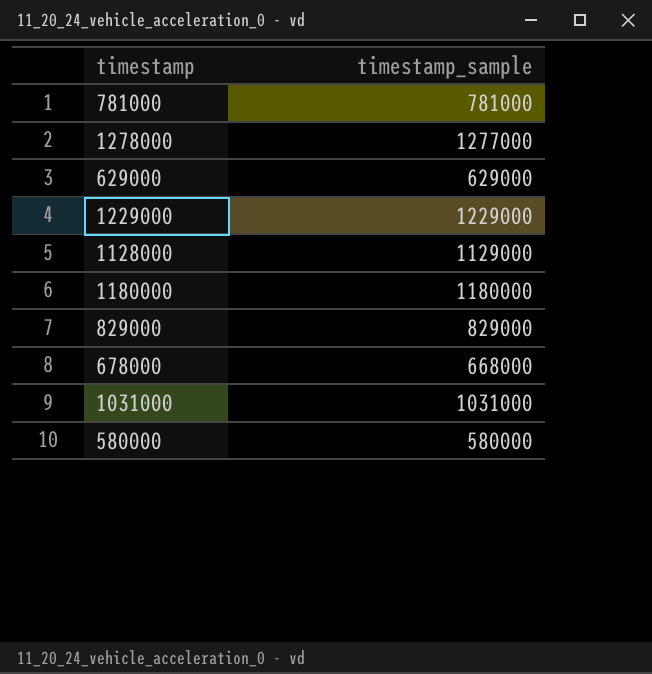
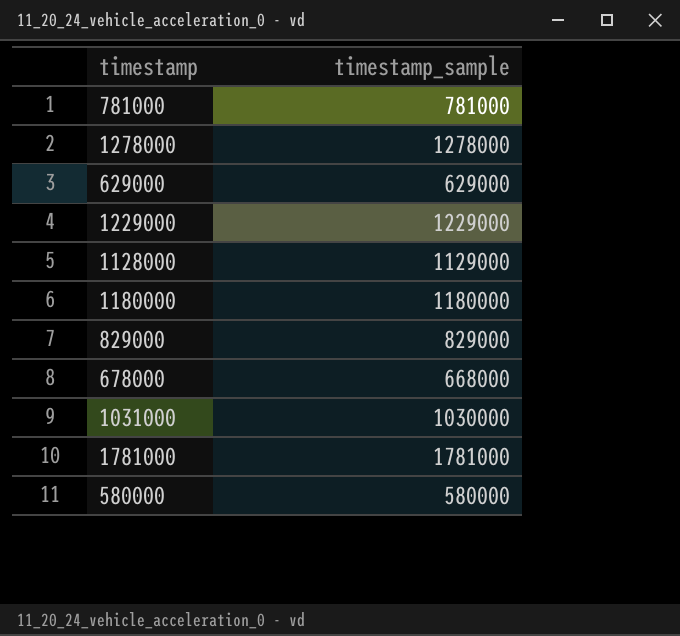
1278000 | timestamp_sample: 1277000 -> 1278000
1031000 | timestamp_sample: 1031000 -> 1030000
row 1781000: none -> 1781000

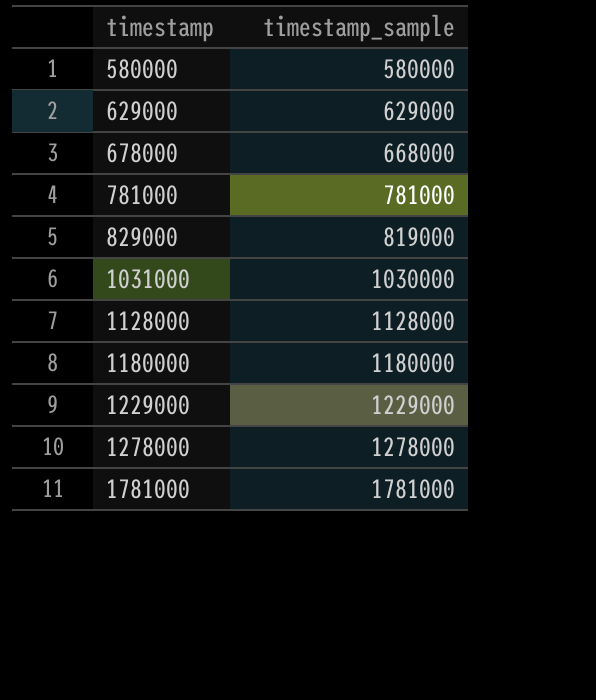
row order: none -> timestamp ascending
829000 | timestamp_sample: 829000 -> 819000
1128000 | timestamp_sample: 1129000 -> 1128000

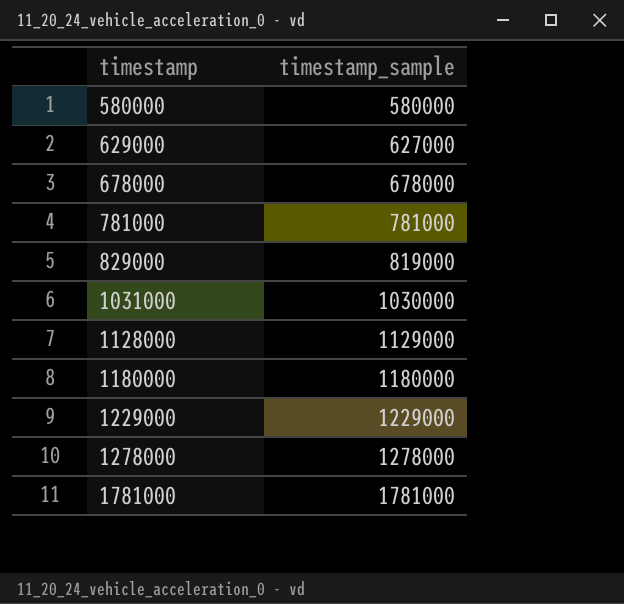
629000 | timestamp_sample: 629000 -> 627000
678000 | timestamp_sample: 668000 -> 678000
1128000 | timestamp_sample: 1128000 -> 1129000

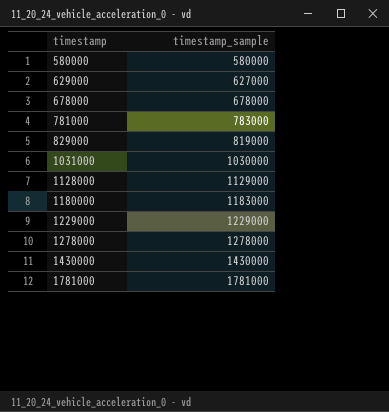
781000 | timestamp_sample: 781000 -> 783000
1180000 | timestamp_sample: 1180000 -> 1183000
row 1430000: none -> 1430000

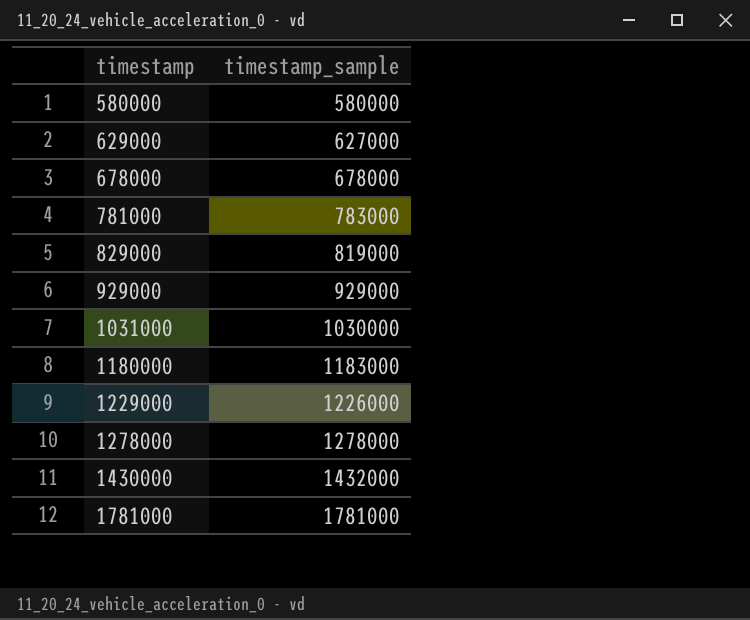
row 1128000: 1129000 -> none
row 929000: none -> 929000
1229000 | timestamp_sample: 1229000 -> 1226000
1430000 | timestamp_sample: 1430000 -> 1432000

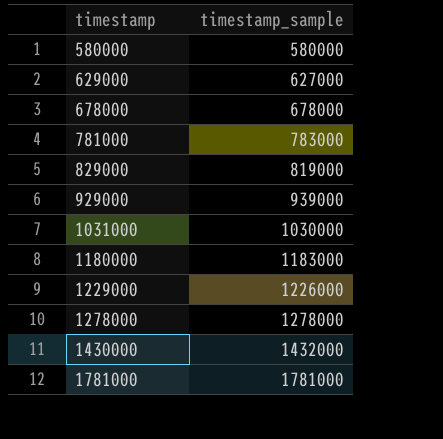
929000 | timestamp_sample: 929000 -> 939000

